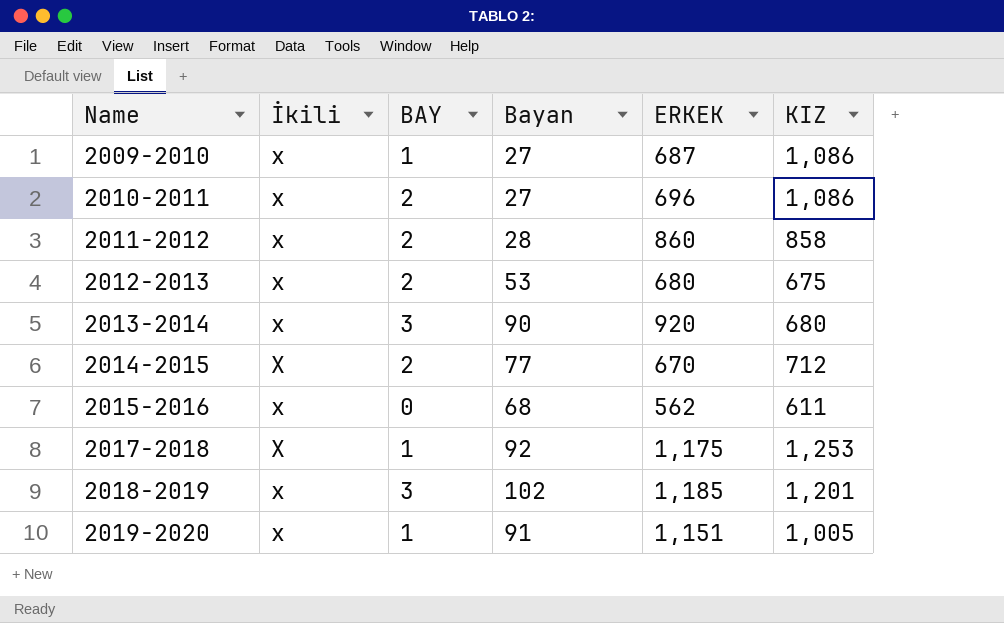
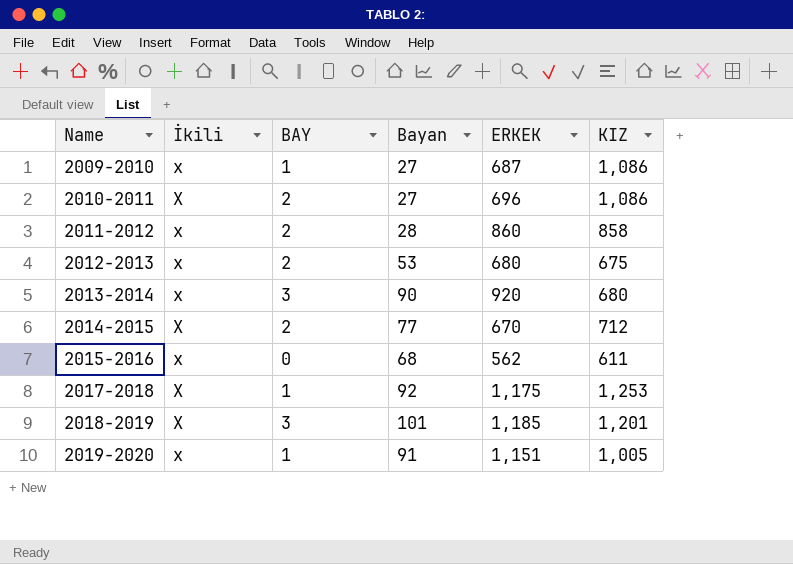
2010-2011 | İkili: x -> X
2018-2019 | İkili: x -> X
2018-2019 | Bayan: 102 -> 101

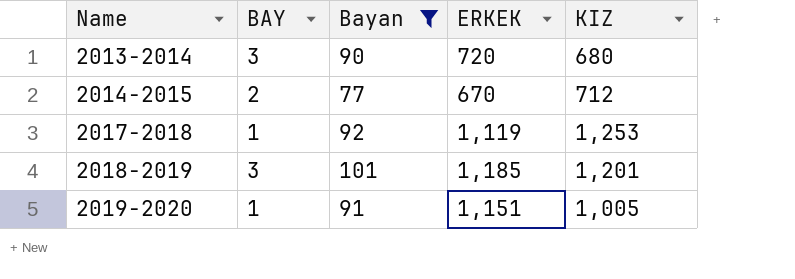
filter: none -> Bayan >= 77
column İkili | position: 2 -> none
2013-2014 | ERKEK: 920 -> 720
2017-2018 | ERKEK: 1,175 -> 1,119

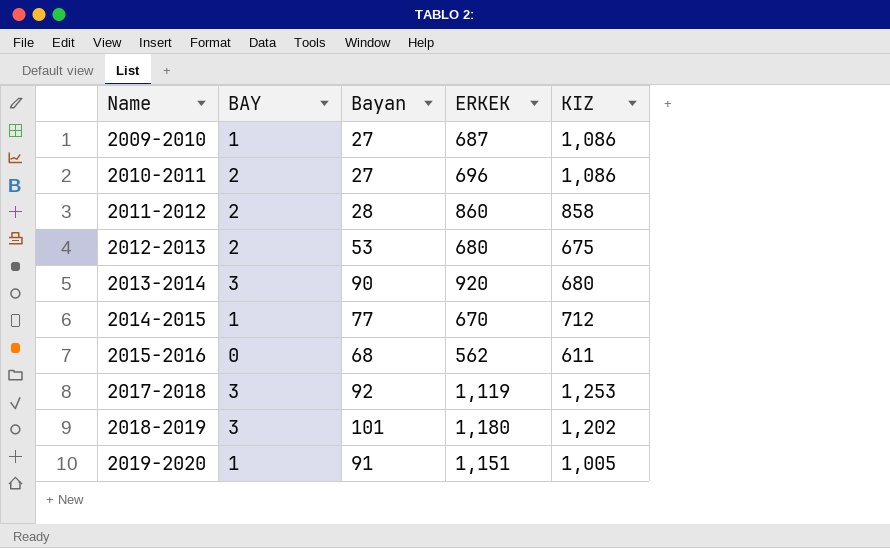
filter: Bayan >= 77 -> none
2013-2014 | ERKEK: 720 -> 920
2014-2015 | BAY: 2 -> 1
2017-2018 | BAY: 1 -> 3
2018-2019 | ERKEK: 1,185 -> 1,180
2018-2019 | KIZ: 1,201 -> 1,202

